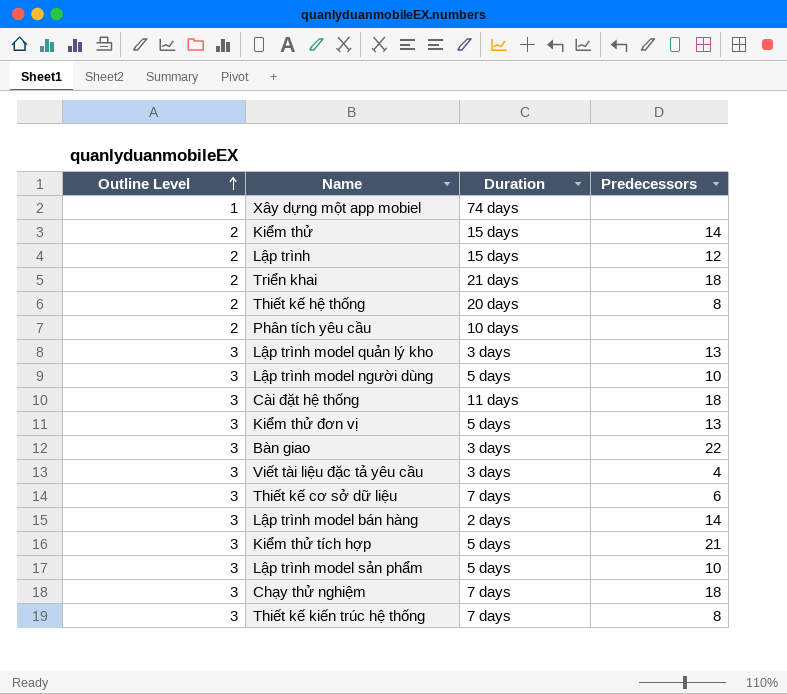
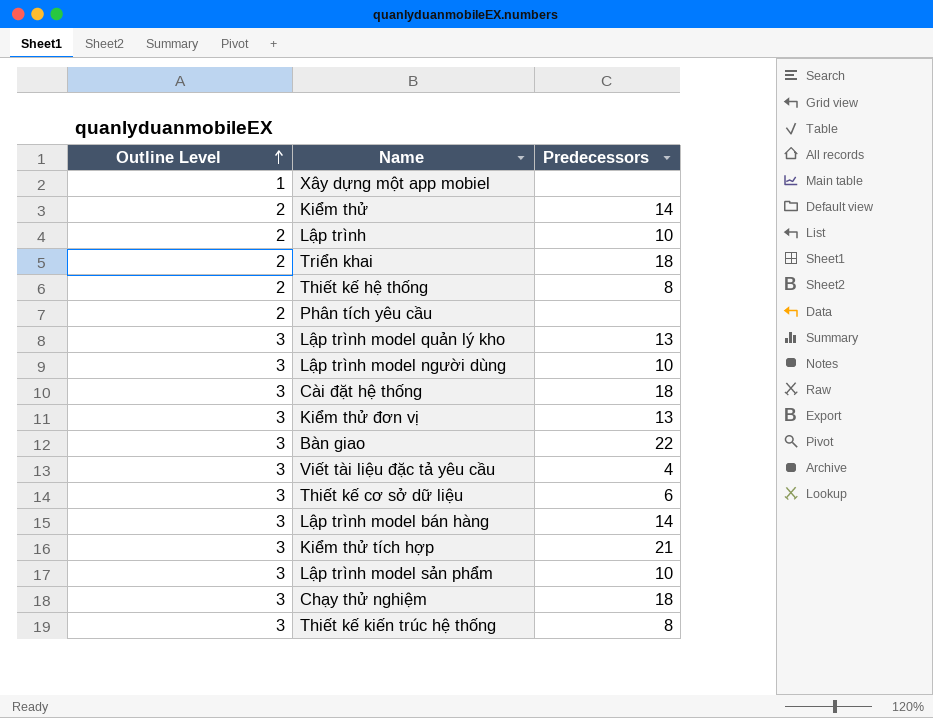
column Duration | position: 3 -> none
Lập trình | Predecessors: 12 -> 10

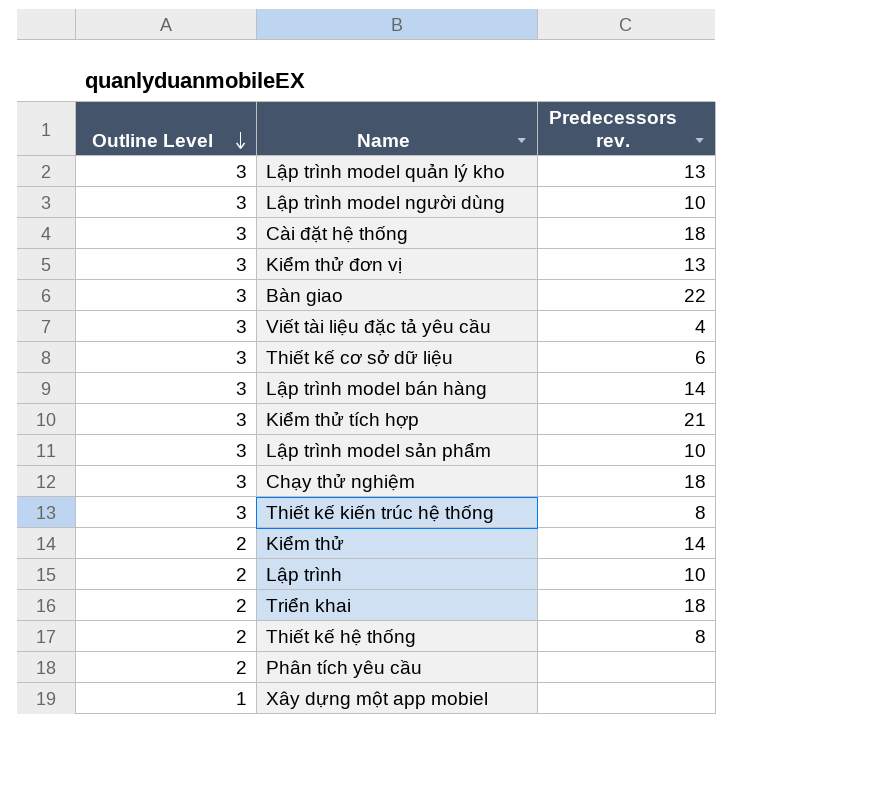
row order: Outline Level ascending -> Outline Level descending
column name: Predecessors -> Predecessors rev.

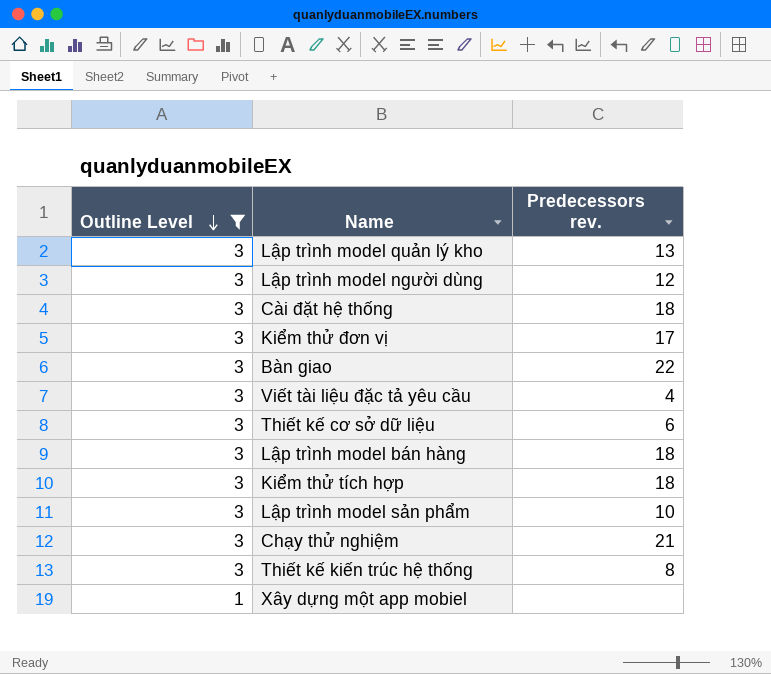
filter: none -> Outline Level != 2
Lập trình model người dùng | Predecessors rev.: 10 -> 12
Kiểm thử đơn vị | Predecessors rev.: 13 -> 17
Lập trình model bán hàng | Predecessors rev.: 14 -> 18
Kiểm thử tích hợp | Predecessors rev.: 21 -> 18
Chạy thử nghiệm | Predecessors rev.: 18 -> 21

